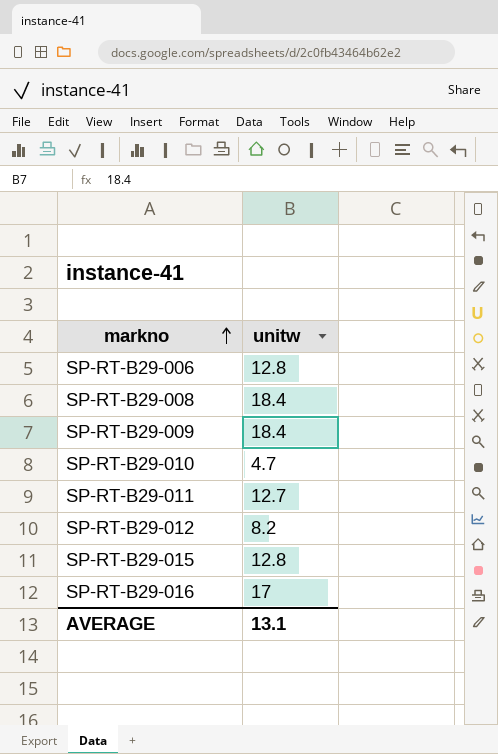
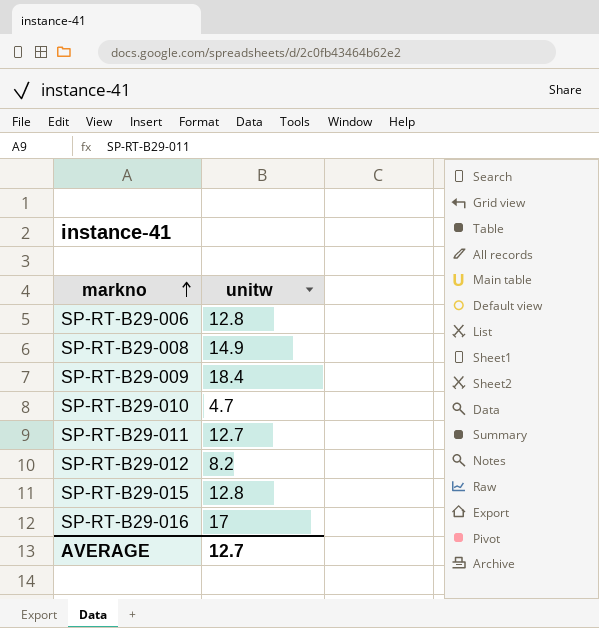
SP-RT-B29-008 | unitw: 18.4 -> 14.9
AVERAGE | unitw: 13.1 -> 12.7

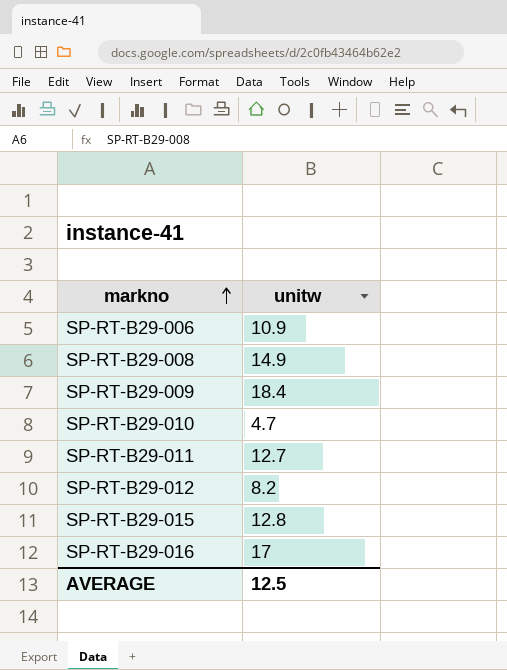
SP-RT-B29-006 | unitw: 12.8 -> 10.9
AVERAGE | unitw: 12.7 -> 12.5

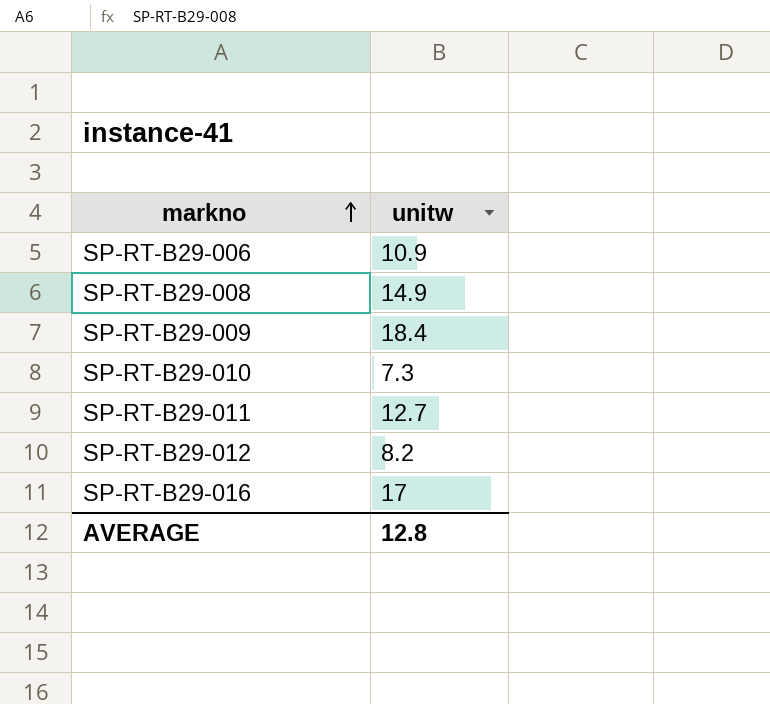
row SP-RT-B29-015: 12.8 -> none
SP-RT-B29-010 | unitw: 4.7 -> 7.3
AVERAGE | unitw: 12.5 -> 12.8

